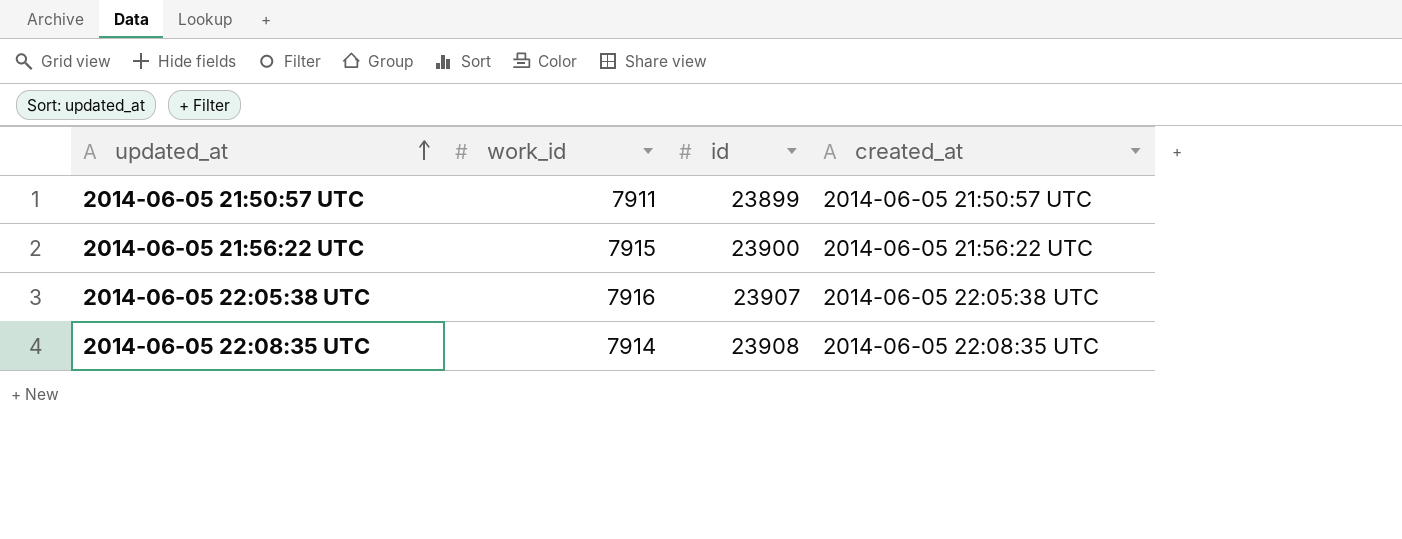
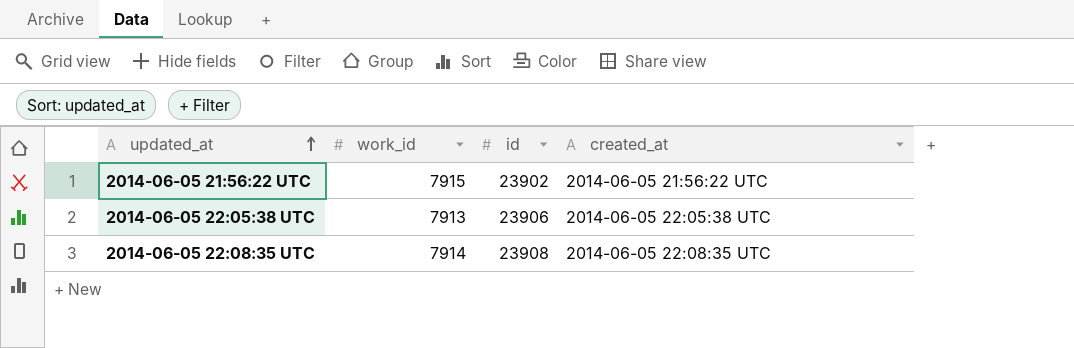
row 2014-06-05 21:50:57 UTC: 7911 | 23899 | 2014-06-05 21:50:57 UTC -> none
2014-06-05 21:56:22 UTC | id: 23900 -> 23902
2014-06-05 22:05:38 UTC | work_id: 7916 -> 7913
2014-06-05 22:05:38 UTC | id: 23907 -> 23906

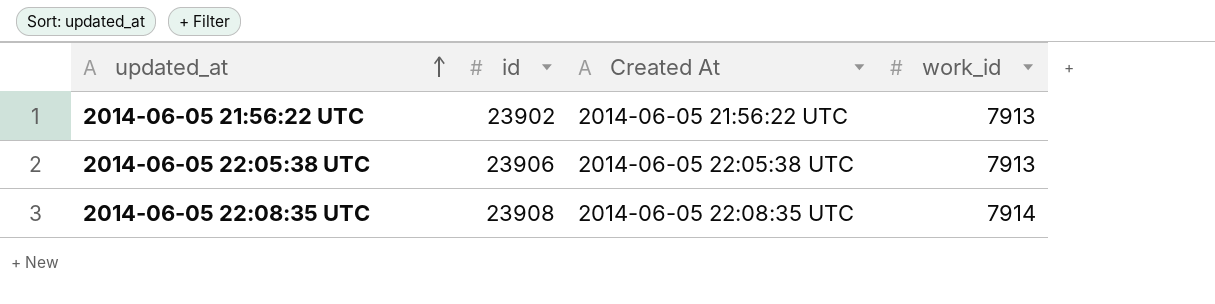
column name: created_at -> Created At
column work_id | position: 2 -> 4
2014-06-05 21:56:22 UTC | work_id: 7915 -> 7913

